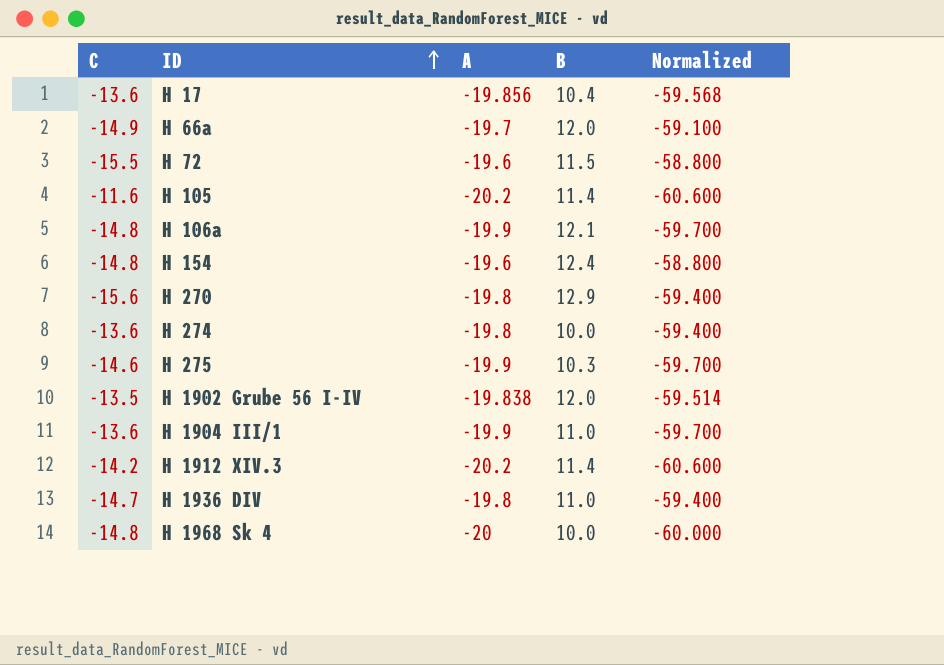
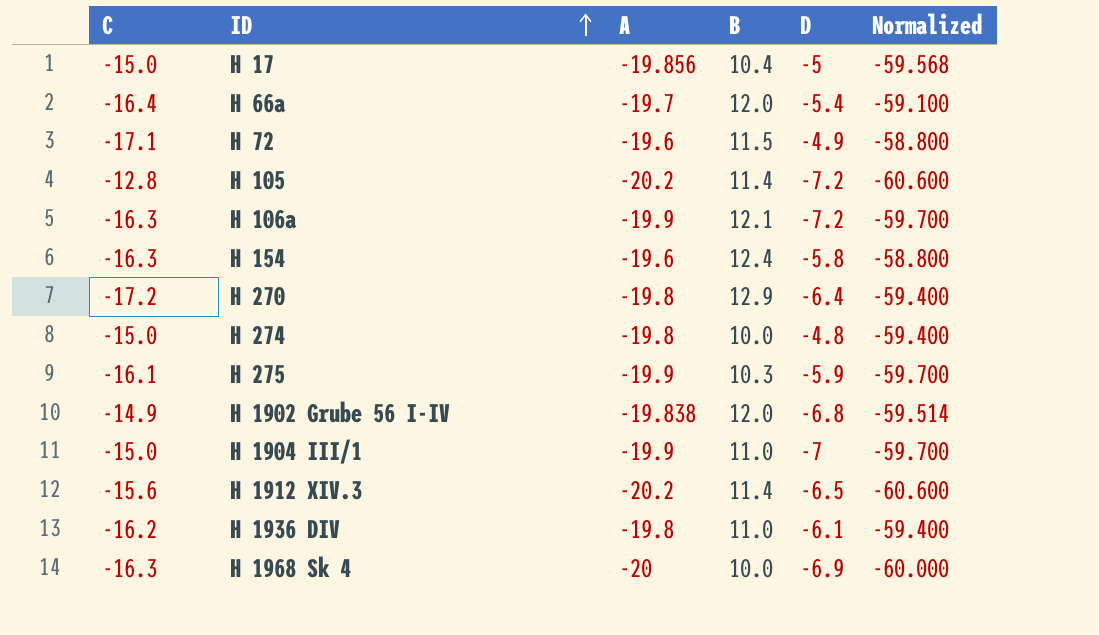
column D | position: none -> 5
H 17 | C: -13.6 -> -15.0
H 66a | C: -14.9 -> -16.4
H 72 | C: -15.5 -> -17.1
H 105 | C: -11.6 -> -12.8
H 106a | C: -14.8 -> -16.3
H 154 | C: -14.8 -> -16.3
H 270 | C: -15.6 -> -17.2
H 274 | C: -13.6 -> -15.0
H 275 | C: -14.6 -> -16.1
H 1902 Grube 56 I-IV | C: -13.5 -> -14.9
H 1904 III/1 | C: -13.6 -> -15.0
H 1912 XIV.3 | C: -14.2 -> -15.6
H 1936 DIV | C: -14.7 -> -16.2
H 1968 Sk 4 | C: -14.8 -> -16.3

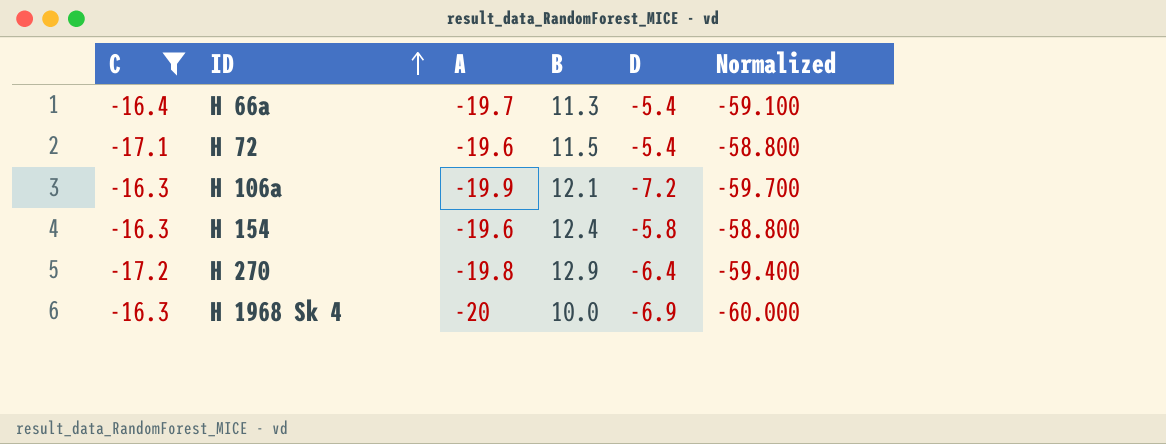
filter: none -> C <= -16.3
H 66a | B: 12.0 -> 11.3
H 72 | D: -4.9 -> -5.4

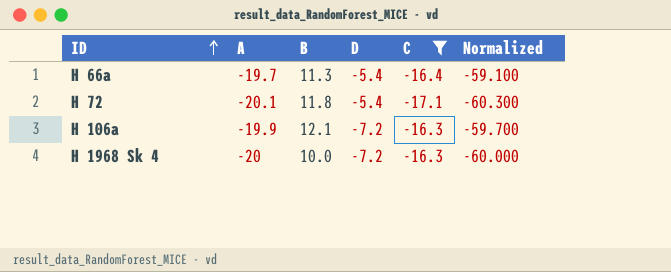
column C | position: 1 -> 5
row H 154: -16.3 | -19.6 | 12.4 | -5.8 | -58.800 -> none
row H 270: -17.2 | -19.8 | 12.9 | -6.4 | -59.400 -> none
H 72 | A: -19.6 -> -20.1
H 72 | B: 11.5 -> 11.8
H 72 | Normalized: -58.800 -> -60.300
H 1968 Sk 4 | D: -6.9 -> -7.2

